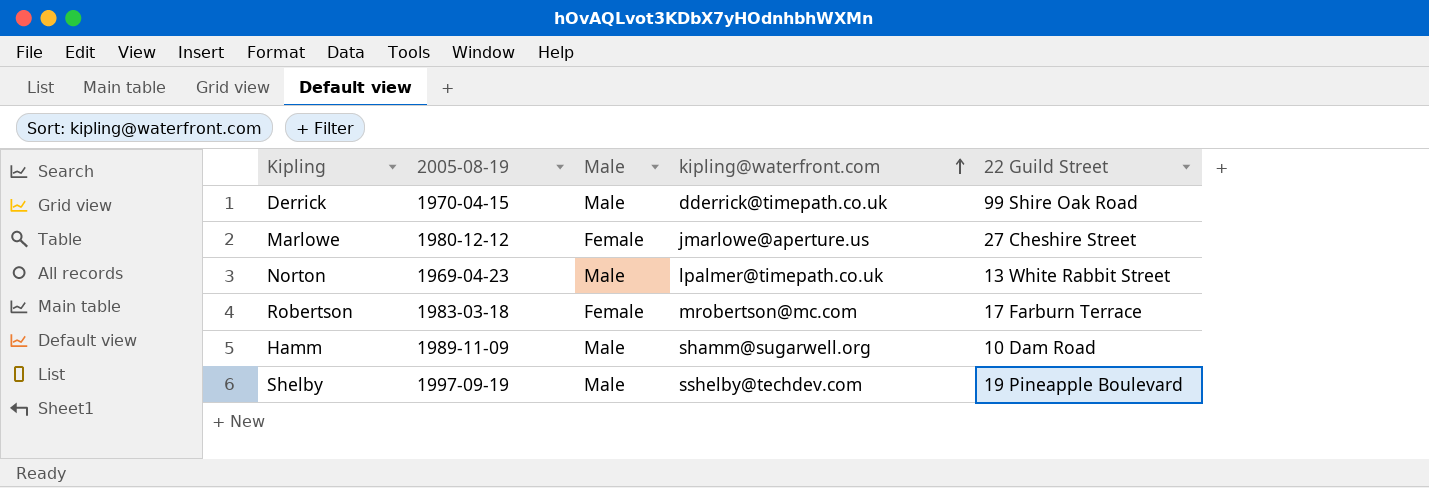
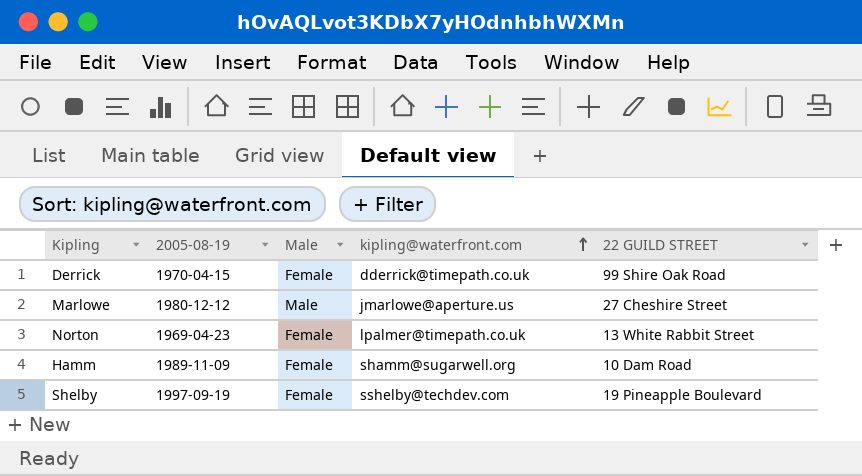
column name: 22 Guild Street -> 22 GUILD STREET
row Robertson: 1983-03-18 | Female | mrobertson@mc.com | 17 Farburn Terrace -> none
Derrick | Male: Male -> Female
Marlowe | Male: Female -> Male
Norton | Male: Male -> Female
Hamm | Male: Male -> Female
Shelby | Male: Male -> Female

